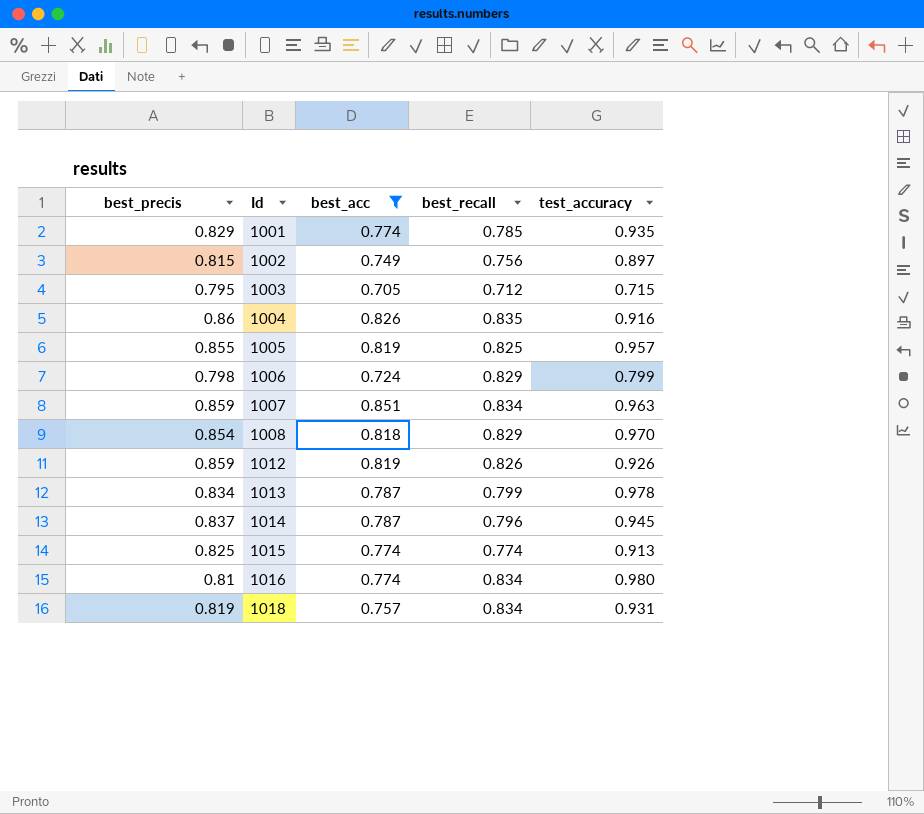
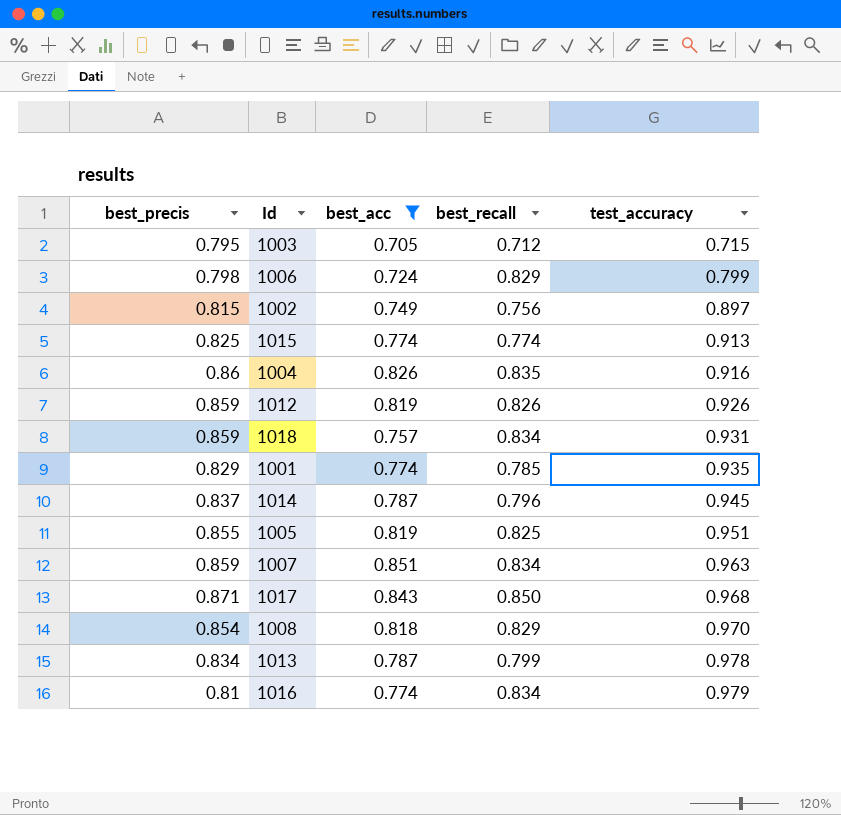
row order: Id ascending -> test_accuracy ascending
1018 | best_precis: 0.819 -> 0.859
1005 | test_accuracy: 0.957 -> 0.951
row 1017: none -> 0.871 | 0.843 | 0.850 | 0.968
1016 | test_accuracy: 0.980 -> 0.979

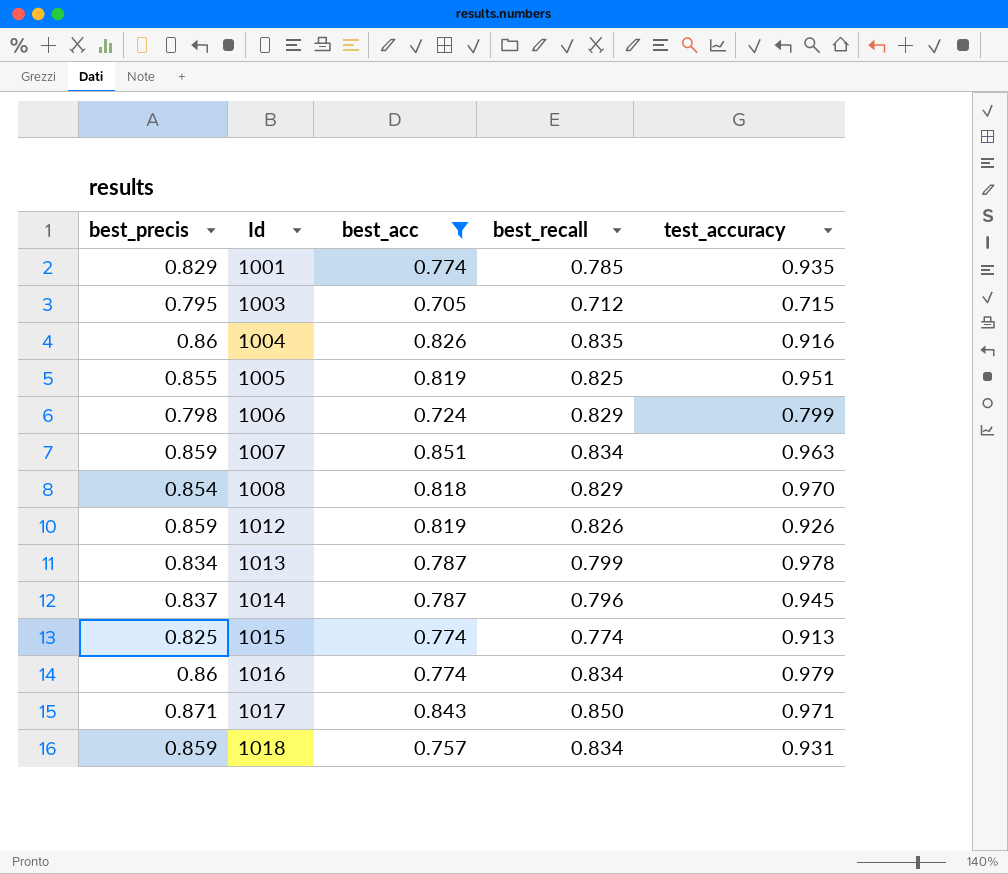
row order: test_accuracy ascending -> Id ascending
row 1002: 0.815 | 0.749 | 0.756 | 0.897 -> none
1016 | best_precis: 0.81 -> 0.86
1017 | test_accuracy: 0.968 -> 0.971

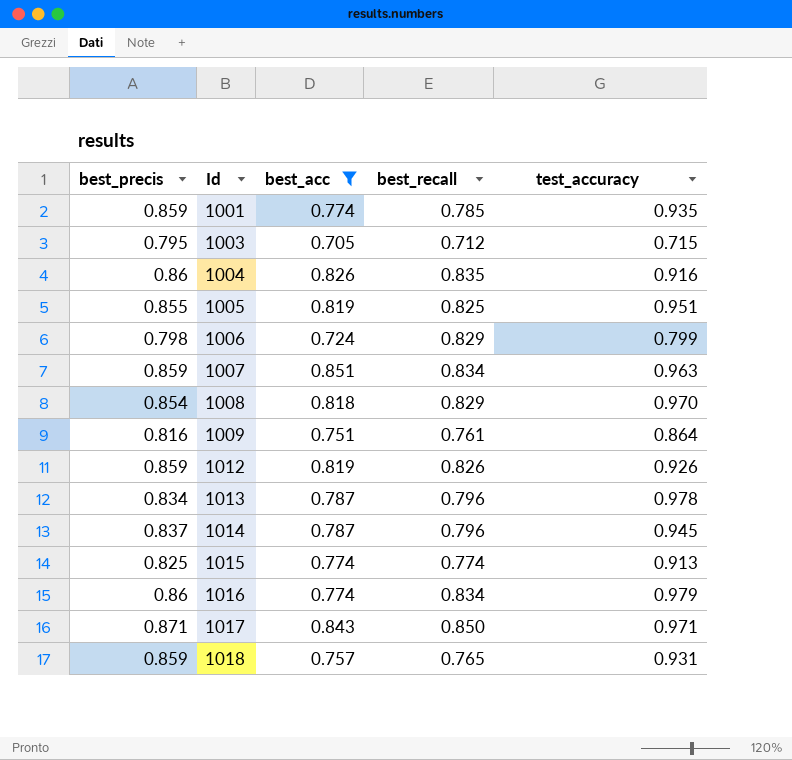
1001 | best_precis: 0.829 -> 0.859
row 1009: none -> 0.816 | 0.751 | 0.761 | 0.864
1013 | best_recall: 0.799 -> 0.796
1018 | best_recall: 0.834 -> 0.765

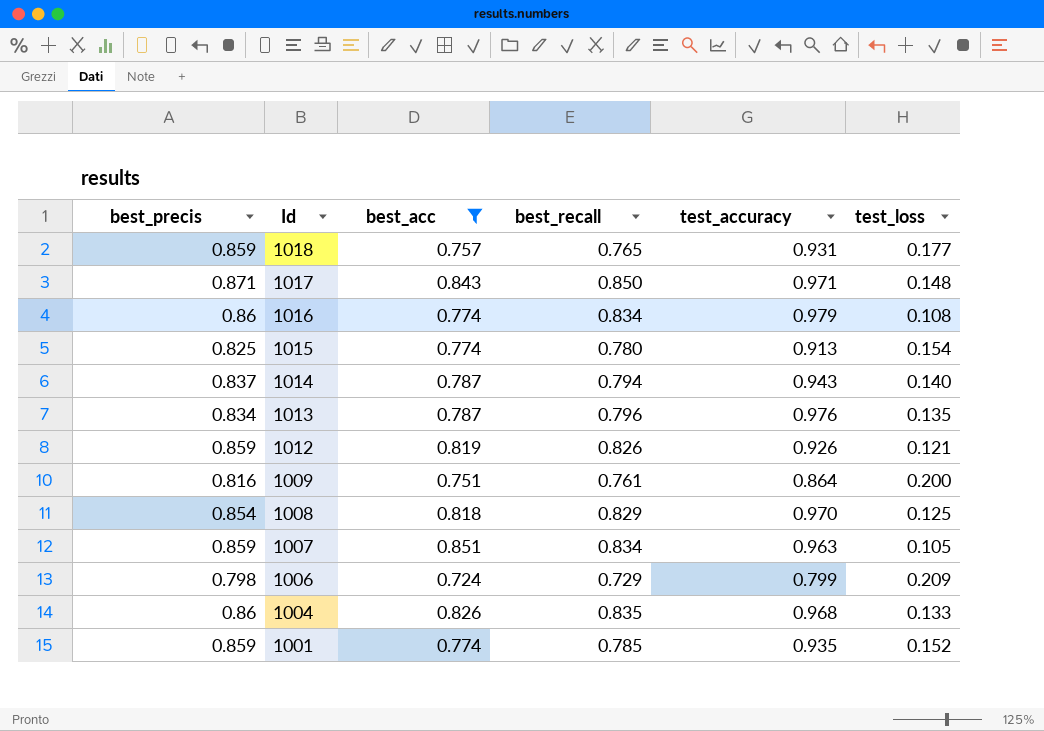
row order: Id ascending -> Id descending
column test_loss | position: none -> 6
row 1003: 0.795 | 0.705 | 0.712 | 0.715 -> none
row 1005: 0.855 | 0.819 | 0.825 | 0.951 -> none
1015 | best_recall: 0.774 -> 0.780
1014 | best_recall: 0.796 -> 0.794
1014 | test_accuracy: 0.945 -> 0.943
1013 | test_accuracy: 0.978 -> 0.976
1006 | best_recall: 0.829 -> 0.729
1004 | test_accuracy: 0.916 -> 0.968

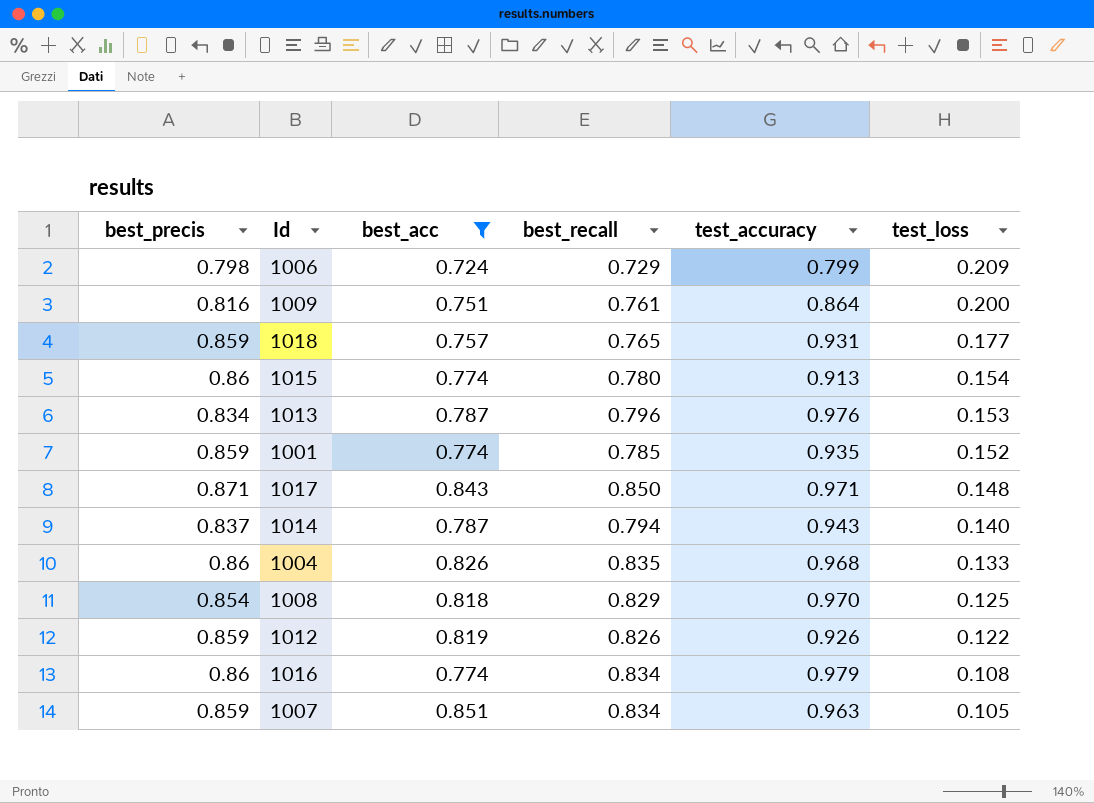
row order: Id descending -> test_loss descending
1015 | best_precis: 0.825 -> 0.86
1013 | test_loss: 0.135 -> 0.153
1012 | test_loss: 0.121 -> 0.122

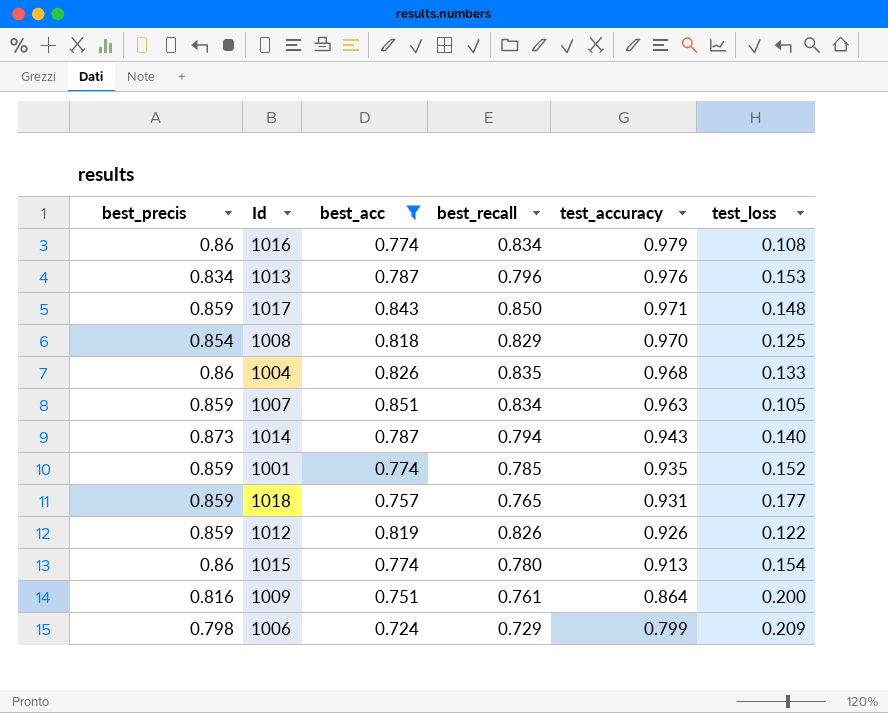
row order: test_loss descending -> test_accuracy descending
1017 | best_precis: 0.871 -> 0.859
1014 | best_precis: 0.837 -> 0.873

